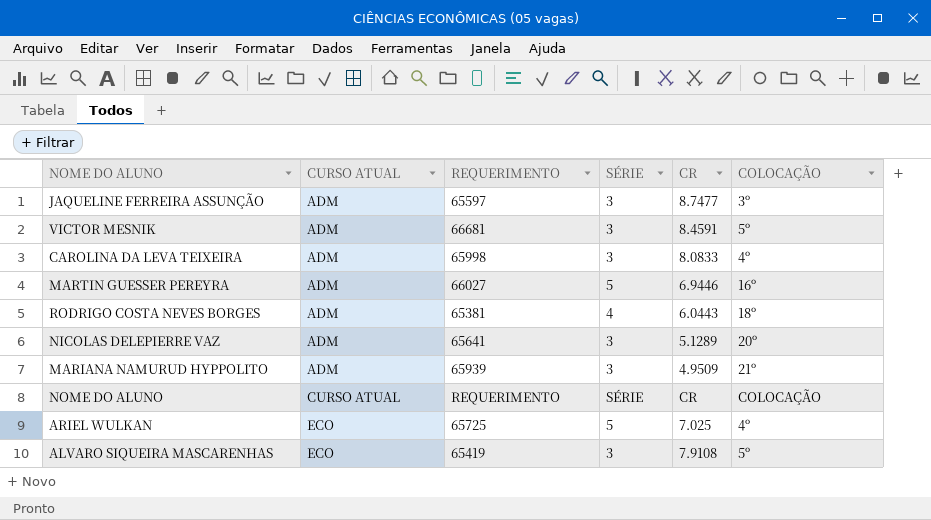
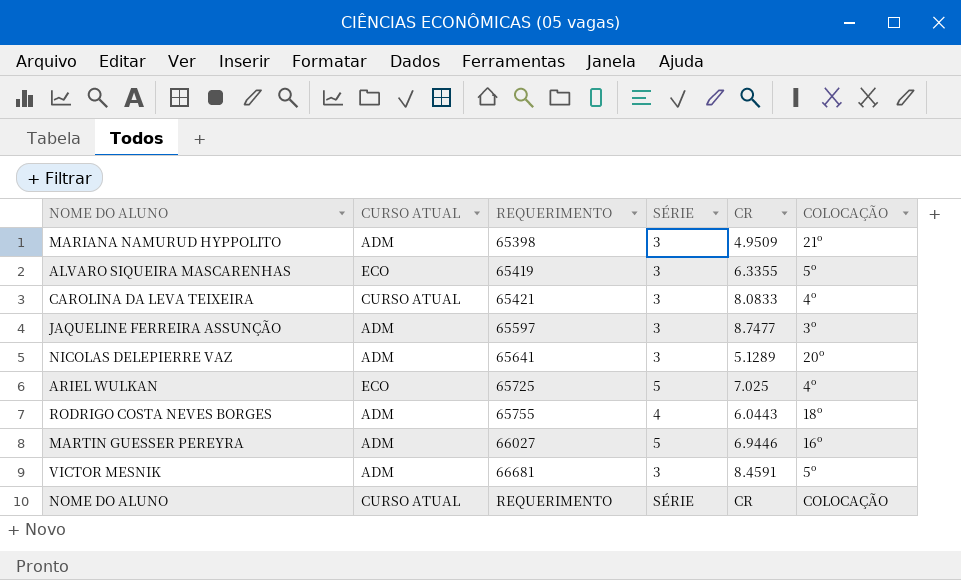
row order: CURSO ATUAL ascending -> REQUERIMENTO ascending
MARIANA NAMURUD HYPPOLITO | REQUERIMENTO: 65939 -> 65398
ALVARO SIQUEIRA MASCARENHAS | CR: 7.9108 -> 6.3355
CAROLINA DA LEVA TEIXEIRA | CURSO ATUAL: ADM -> CURSO ATUAL
CAROLINA DA LEVA TEIXEIRA | REQUERIMENTO: 65998 -> 65421
RODRIGO COSTA NEVES BORGES | REQUERIMENTO: 65381 -> 65755

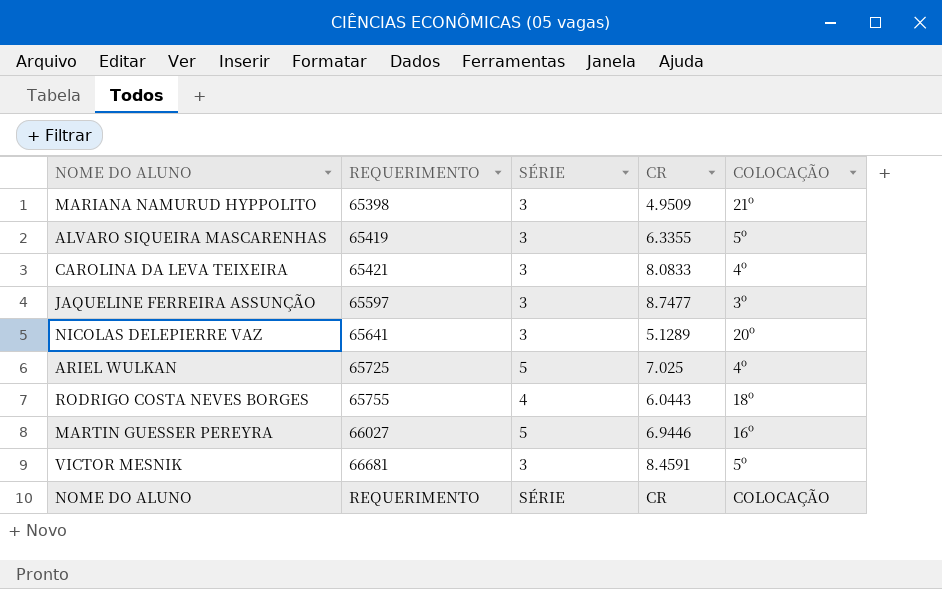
column CURSO ATUAL | position: 2 -> none

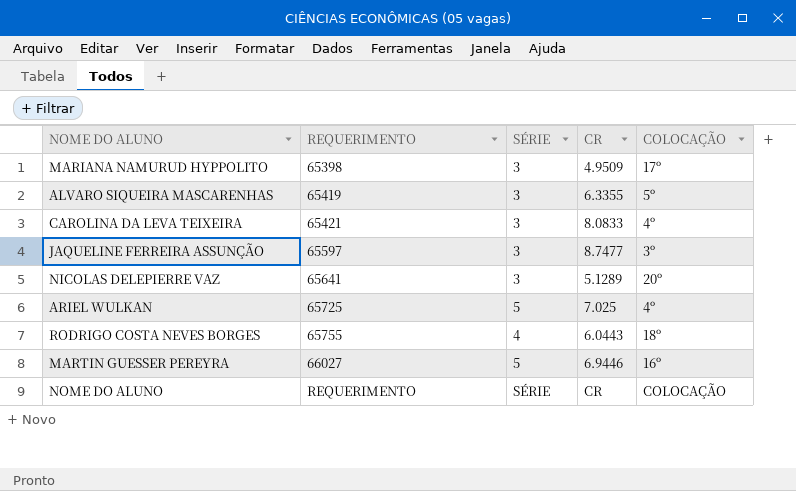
row VICTOR MESNIK: 66681 | 3 | 8.4591 | 5º -> none
MARIANA NAMURUD HYPPOLITO | COLOCAÇÃO: 21º -> 17º

